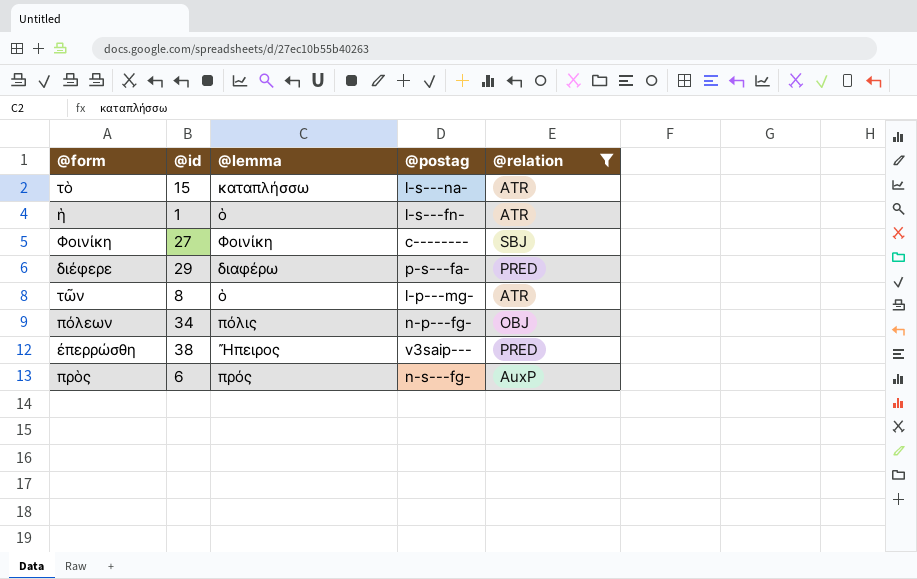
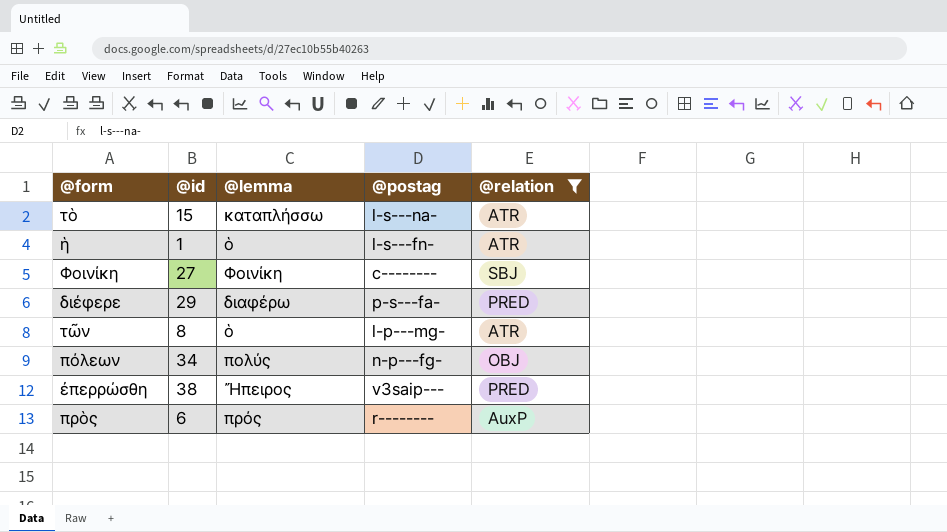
πόλεων | @lemma: πόλις -> πολύς
πρὸς | @postag: n-s---fg- -> r--------

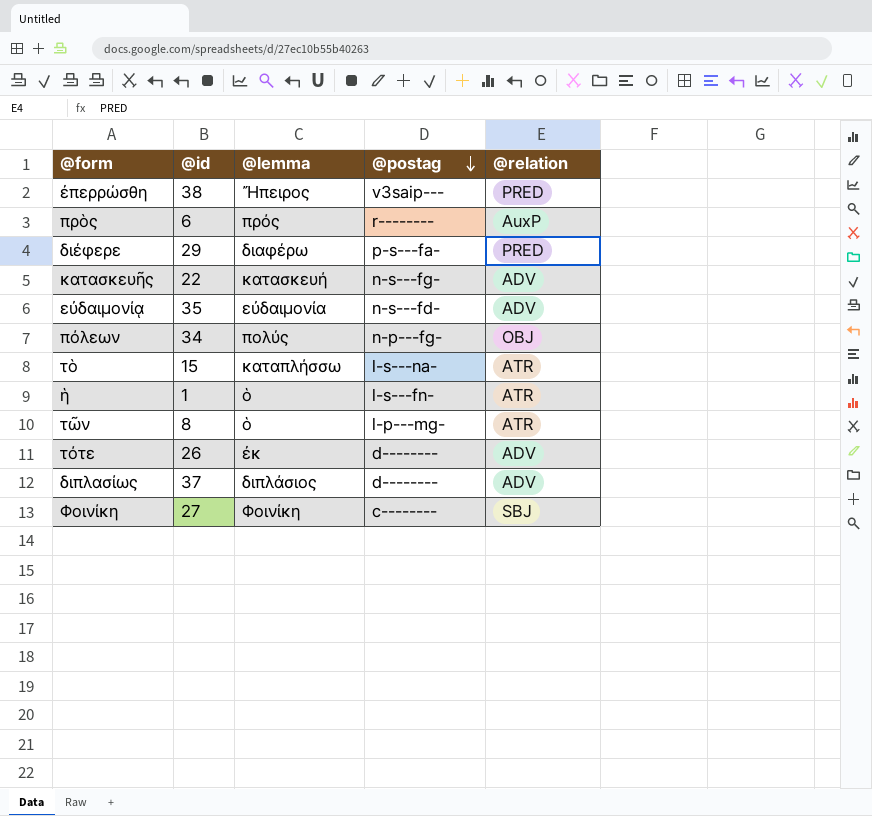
filter: @relation != ADV -> none
row order: none -> @postag descending

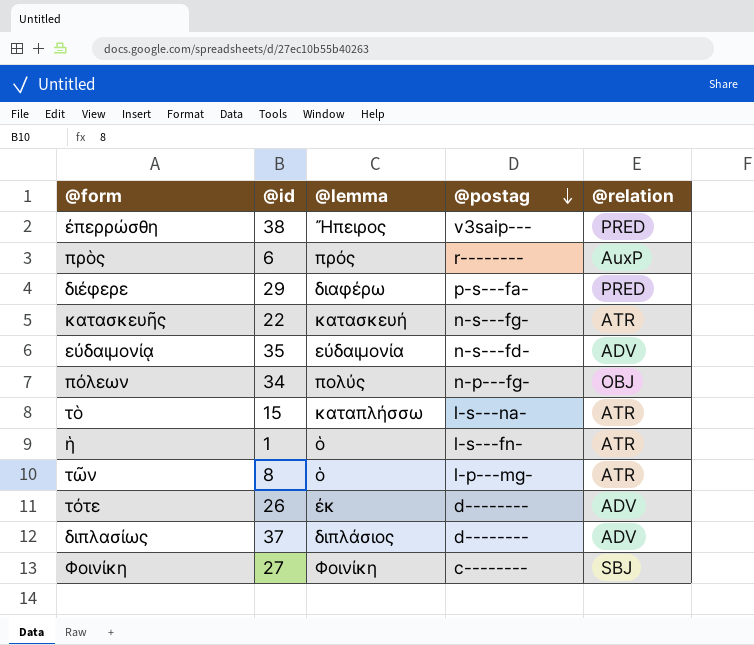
κατασκευῆς | @relation: ADV -> ATR

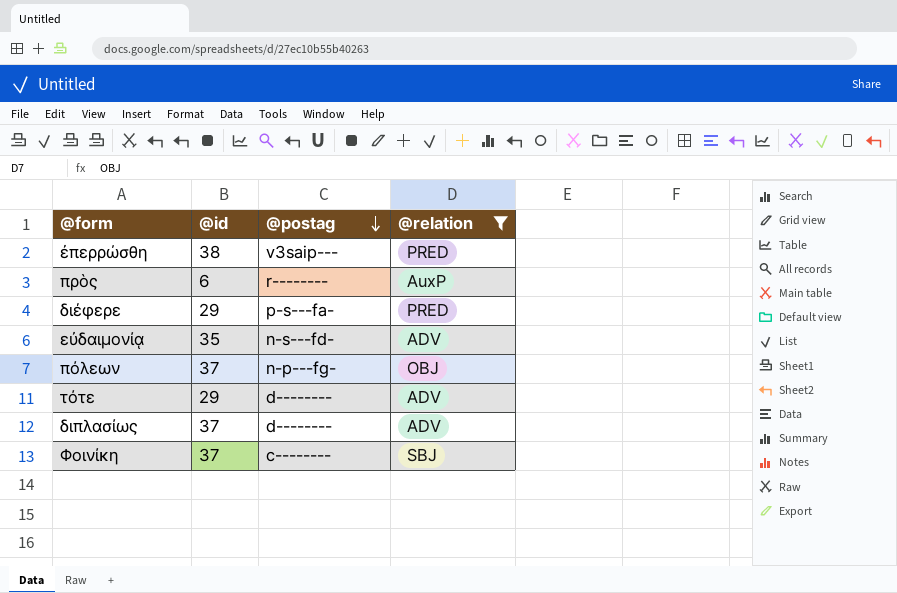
filter: none -> @relation != ATR
column @lemma | position: 3 -> none
πόλεων | @id: 34 -> 37
τότε | @id: 26 -> 29
Φοινίκη | @id: 27 -> 37

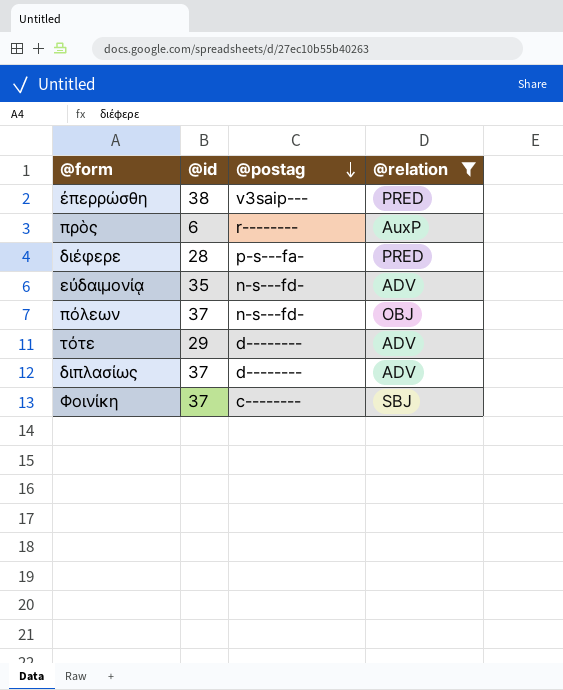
διέφερε | @id: 29 -> 28
πόλεων | @postag: n-p---fg- -> n-s---fd-

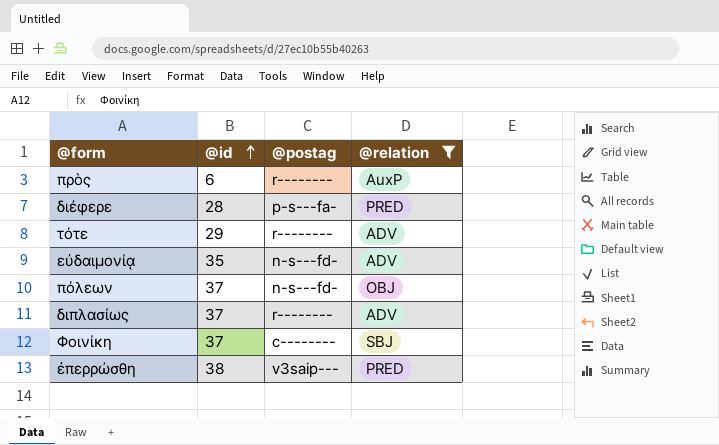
row order: @postag descending -> @id ascending
τότε | @postag: d-------- -> r--------
διπλασίως | @postag: d-------- -> r--------

